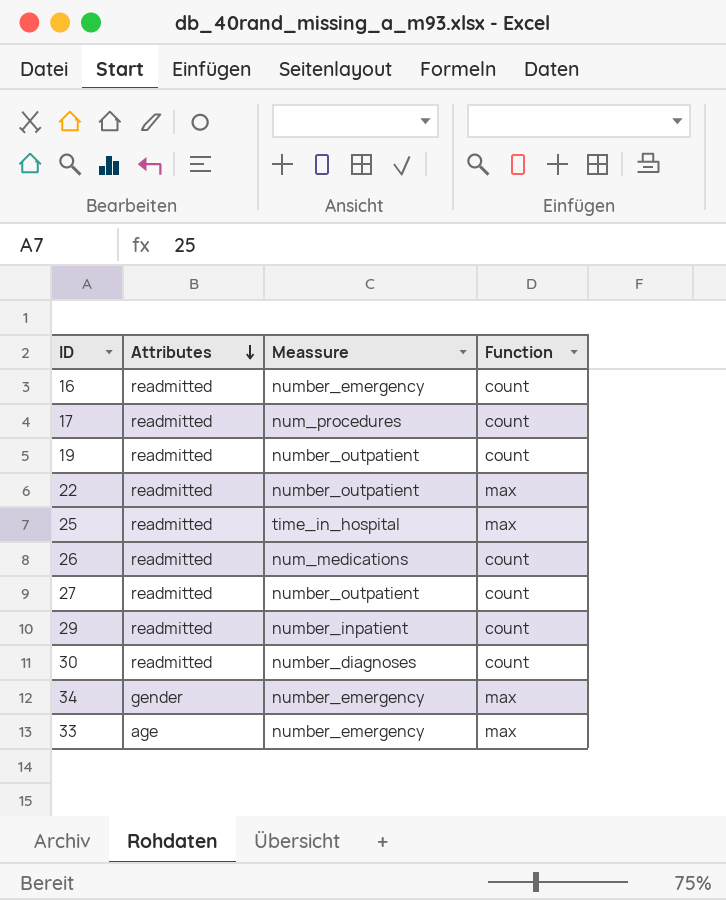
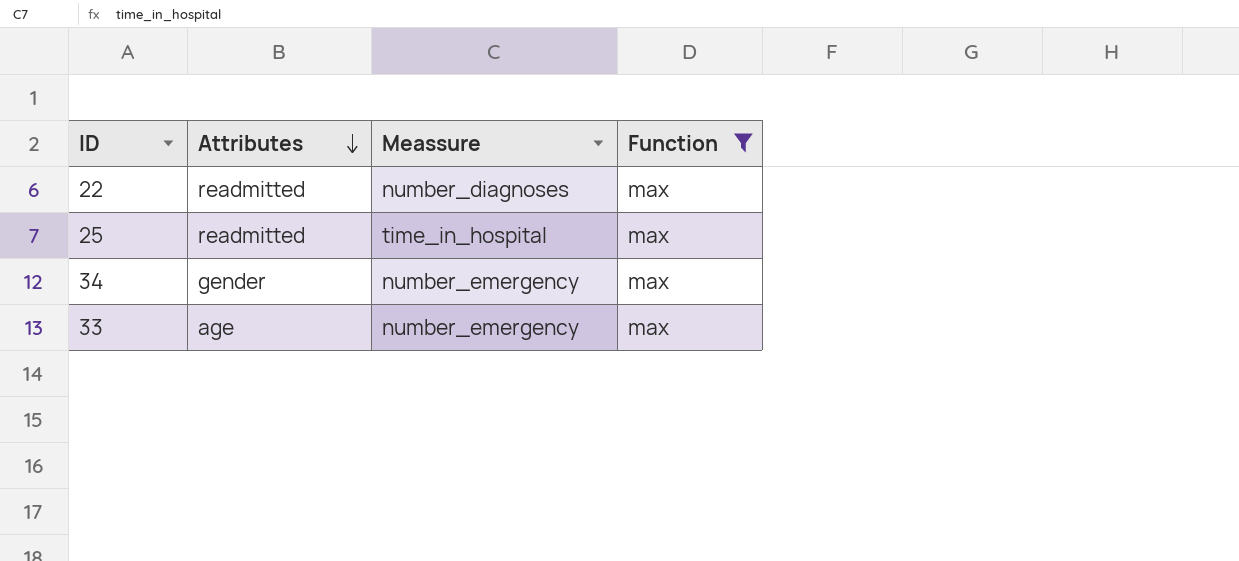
filter: none -> Function = max
22 | Meassure: number_outpatient -> number_diagnoses

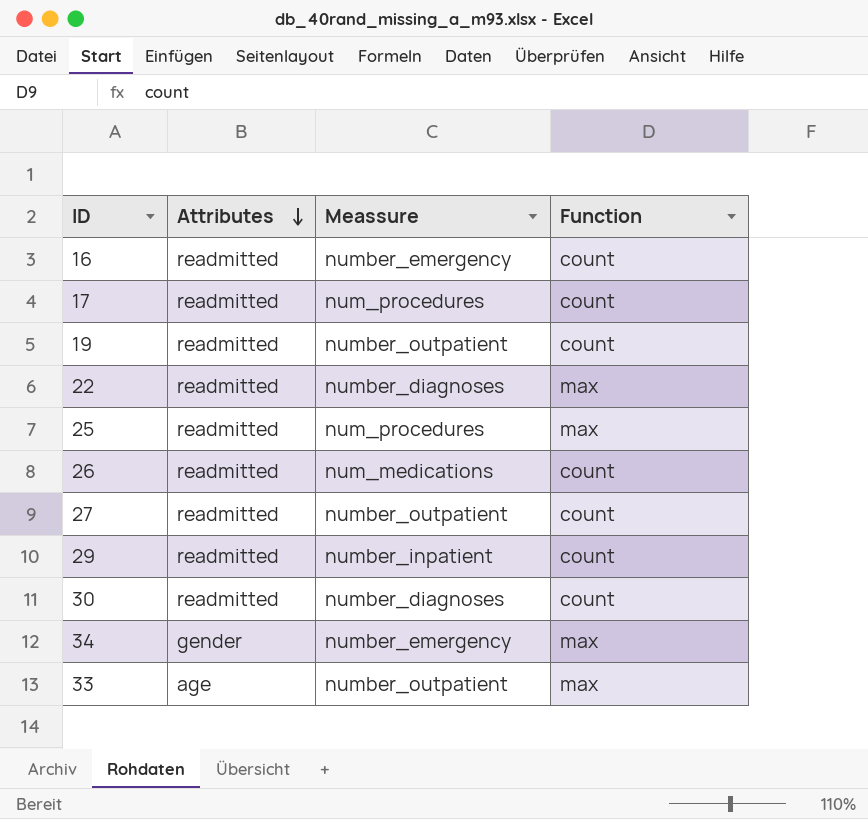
filter: Function = max -> none
25 | Meassure: time_in_hospital -> num_procedures
33 | Meassure: number_emergency -> number_outpatient

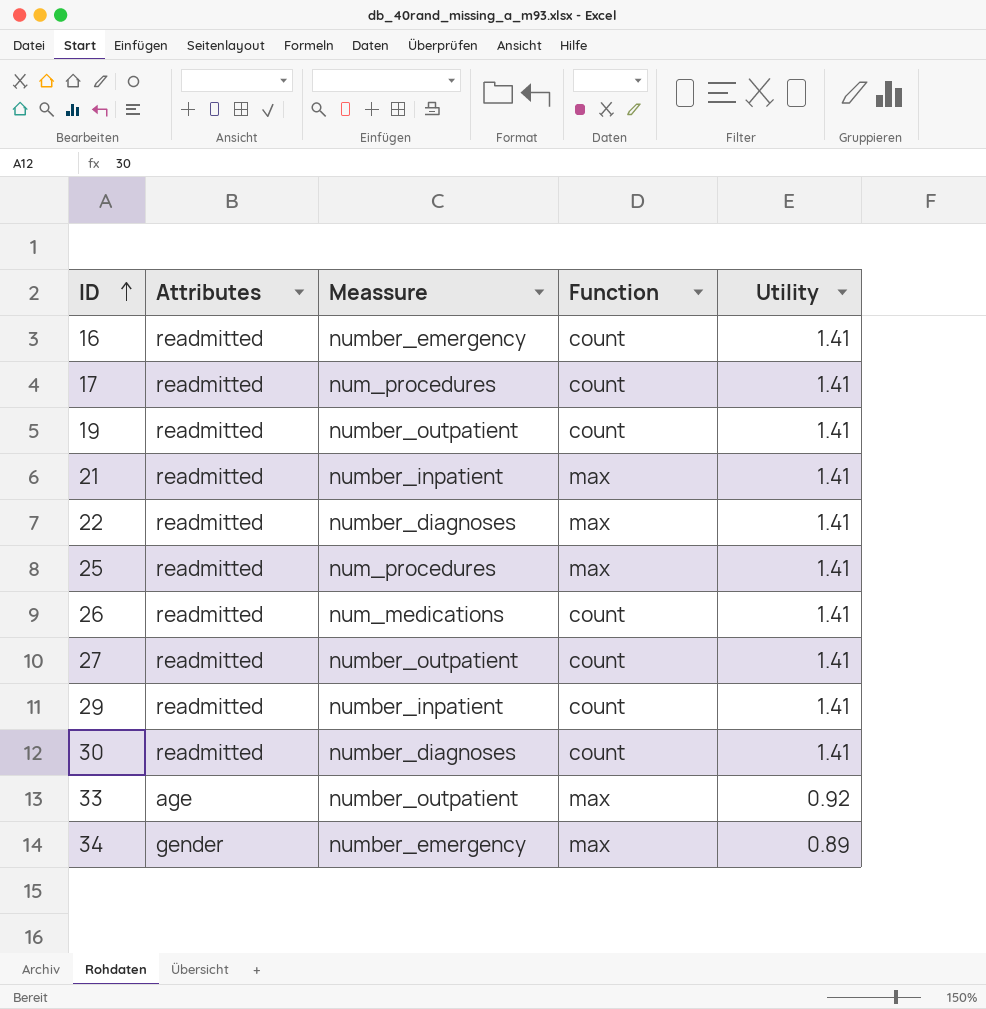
row order: Attributes descending -> ID ascending
column Utility | position: none -> 5
row 21: none -> readmitted | number_inpatient | max | 1.41

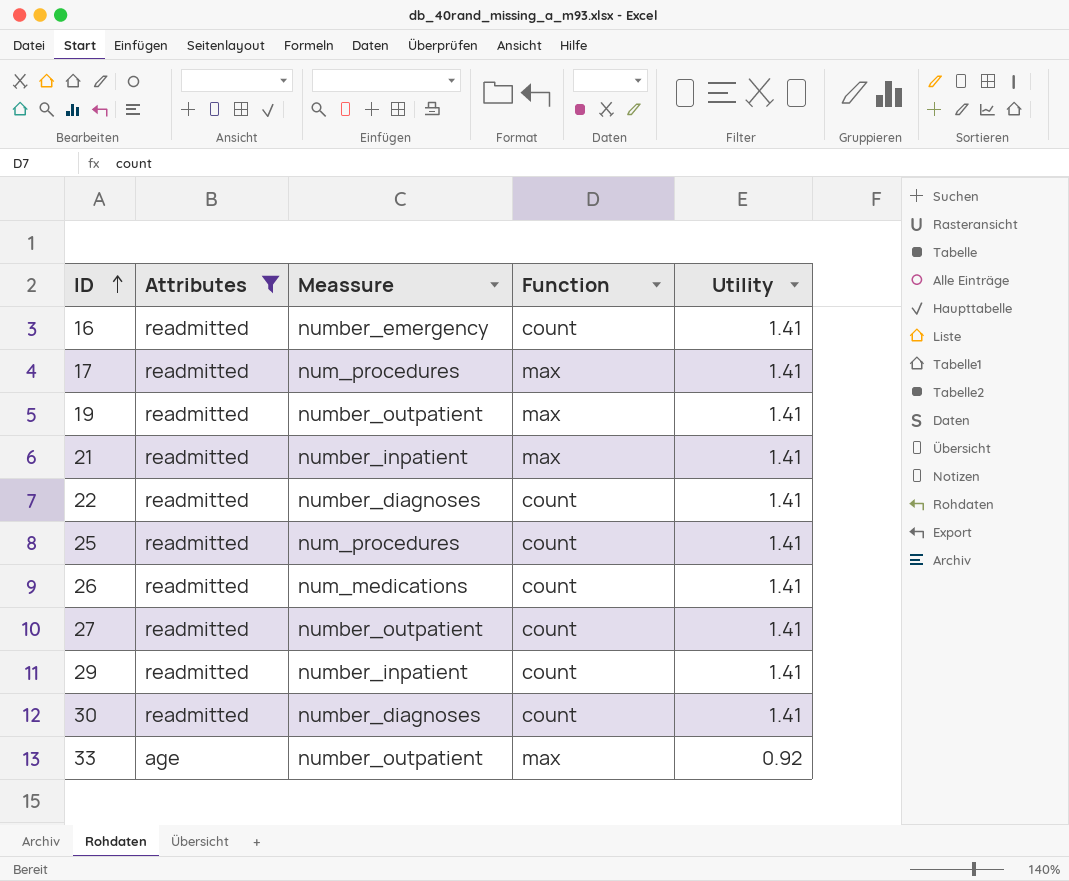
filter: none -> Attributes != gender
17 | Function: count -> max
19 | Function: count -> max
22 | Function: max -> count
25 | Function: max -> count

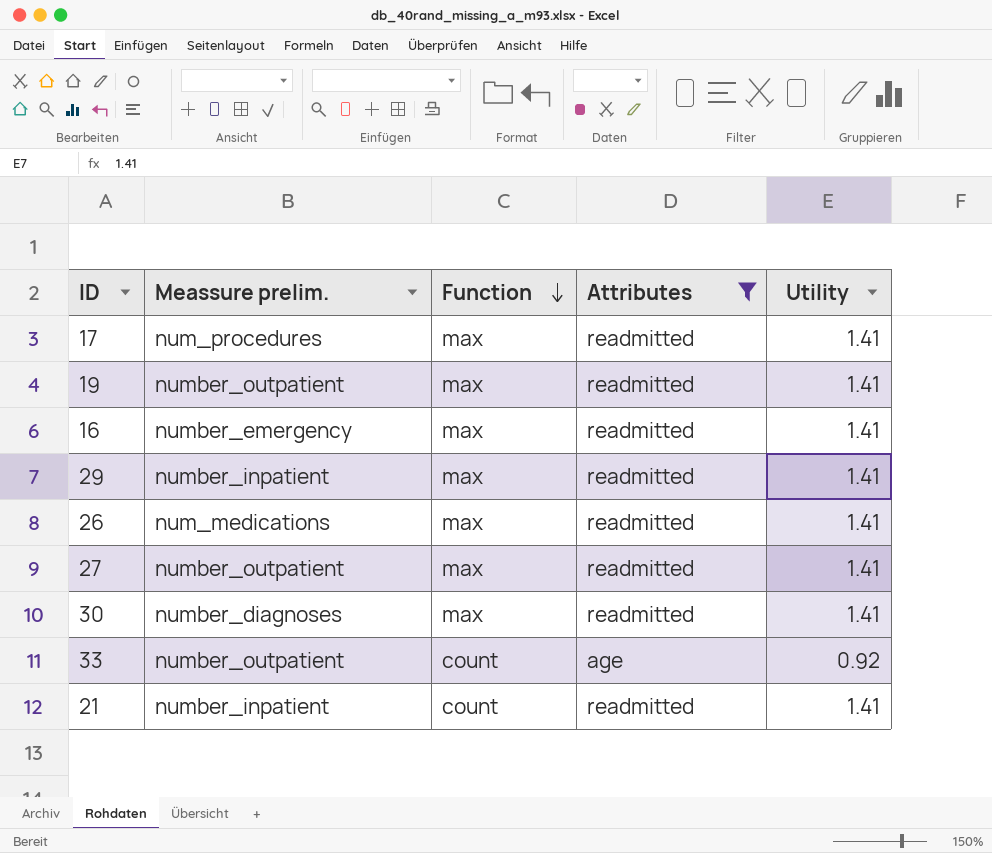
row order: ID ascending -> Function descending
column name: Meassure -> Meassure prelim.
column Attributes | position: 2 -> 4
row 22: readmitted | number_diagnoses | count | 1.41 -> none
row 25: readmitted | num_procedures | count | 1.41 -> none
16 | Function: count -> max
29 | Function: count -> max
26 | Function: count -> max
27 | Function: count -> max
30 | Function: count -> max
33 | Function: max -> count
21 | Function: max -> count

